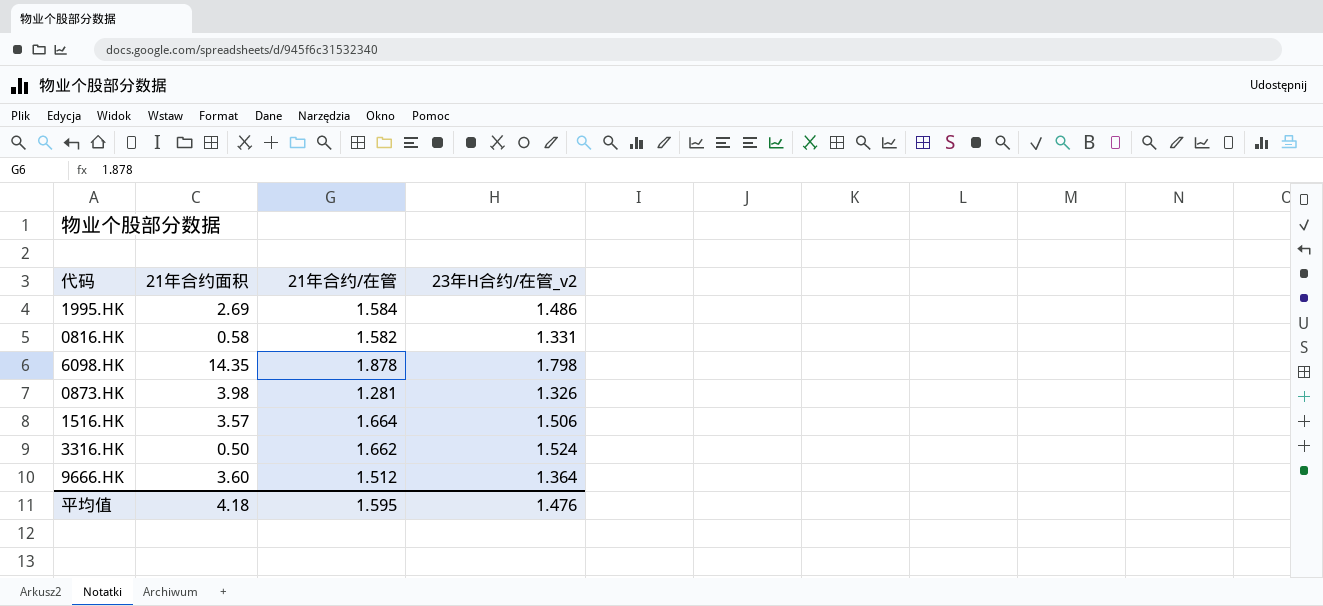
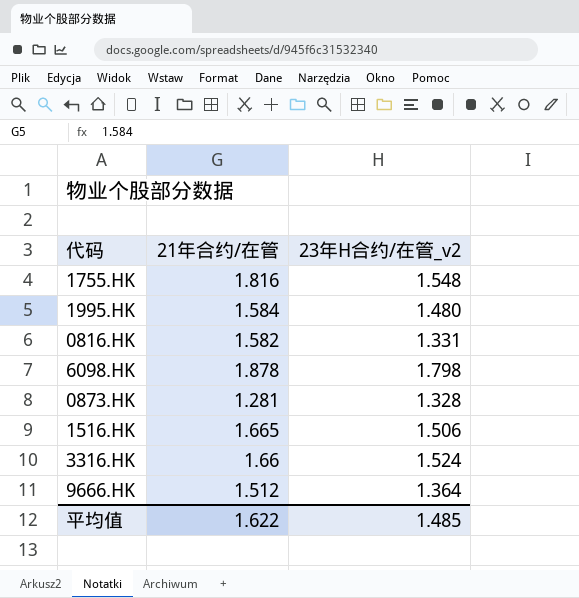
column 21年合约面积 | position: 2 -> none
row 1755.HK: none -> 1.816 | 1.548
1995.HK | 23年H合约/在管_v2: 1.486 -> 1.480
0873.HK | 23年H合约/在管_v2: 1.326 -> 1.328
1516.HK | 21年合约/在管: 1.664 -> 1.665
3316.HK | 21年合约/在管: 1.662 -> 1.66
平均值 | 21年合约/在管: 1.595 -> 1.622
平均值 | 23年H合约/在管_v2: 1.476 -> 1.485

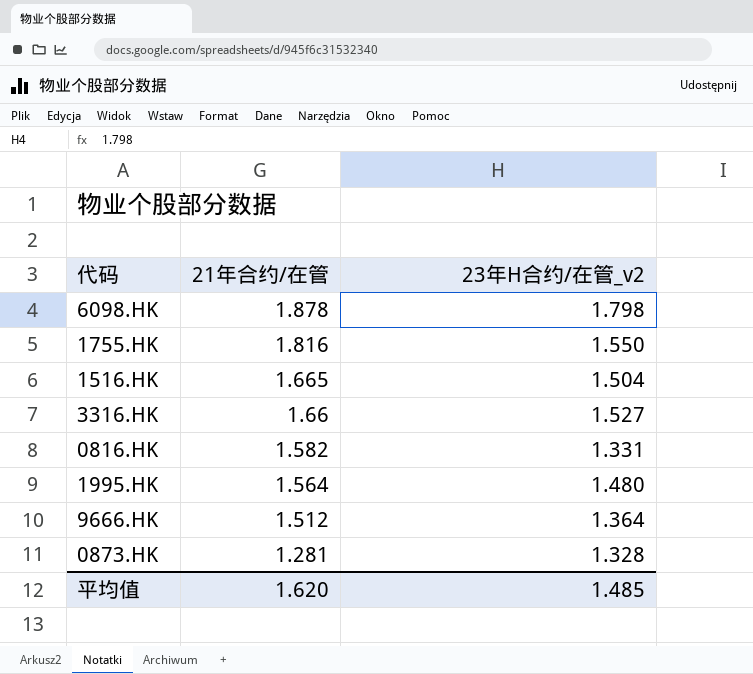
row order: none -> 21年合约/在管 descending
1755.HK | 23年H合约/在管_v2: 1.548 -> 1.550
1516.HK | 23年H合约/在管_v2: 1.506 -> 1.504
3316.HK | 23年H合约/在管_v2: 1.524 -> 1.527
1995.HK | 21年合约/在管: 1.584 -> 1.564
平均值 | 21年合约/在管: 1.622 -> 1.620

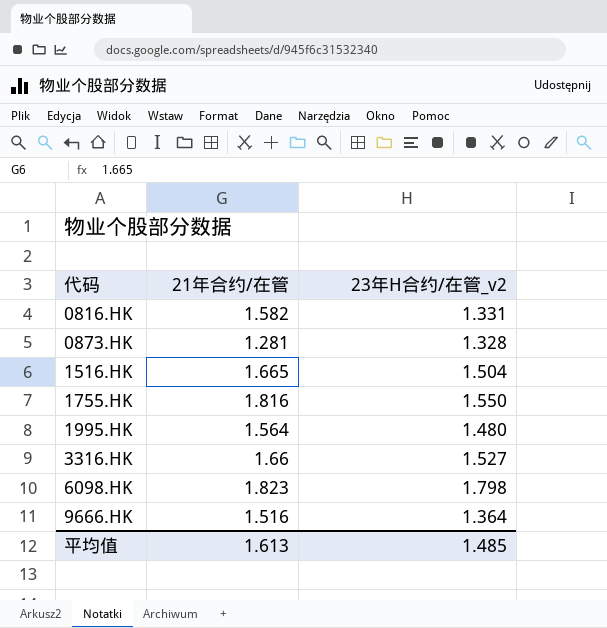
row order: 21年合约/在管 descending -> 代码 ascending
6098.HK | 21年合约/在管: 1.878 -> 1.823
9666.HK | 21年合约/在管: 1.512 -> 1.516
平均值 | 21年合约/在管: 1.620 -> 1.613

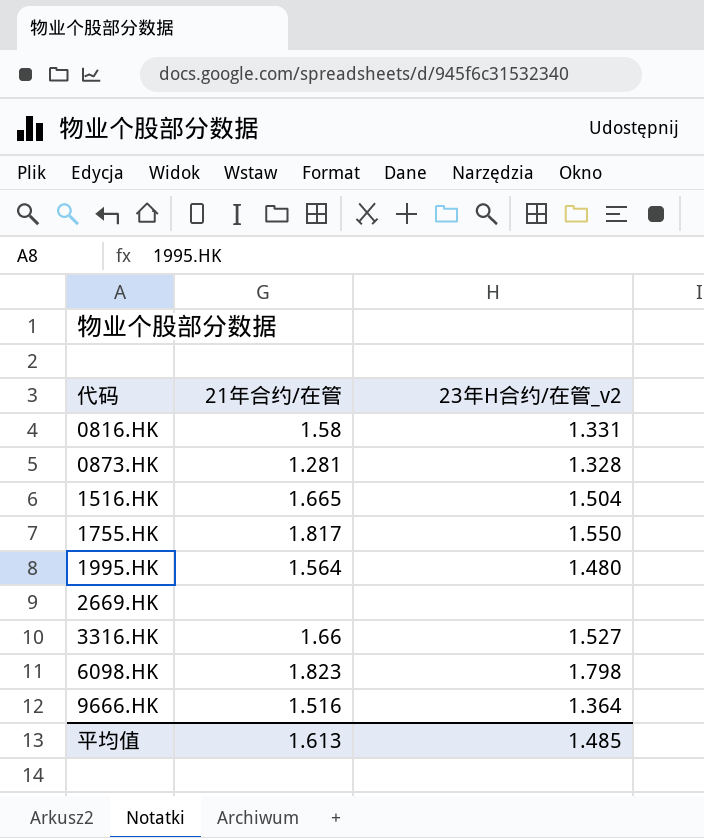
0816.HK | 21年合约/在管: 1.582 -> 1.58
1755.HK | 21年合约/在管: 1.816 -> 1.817
row 2669.HK: none -> none | none

